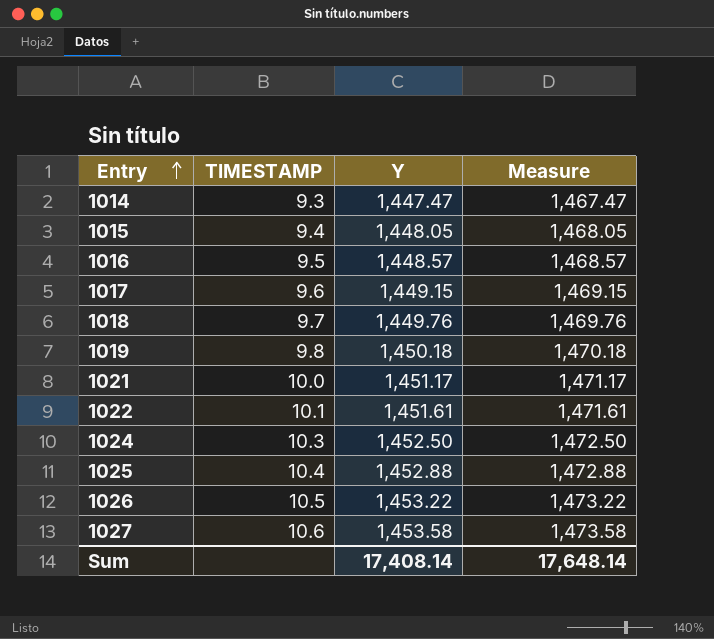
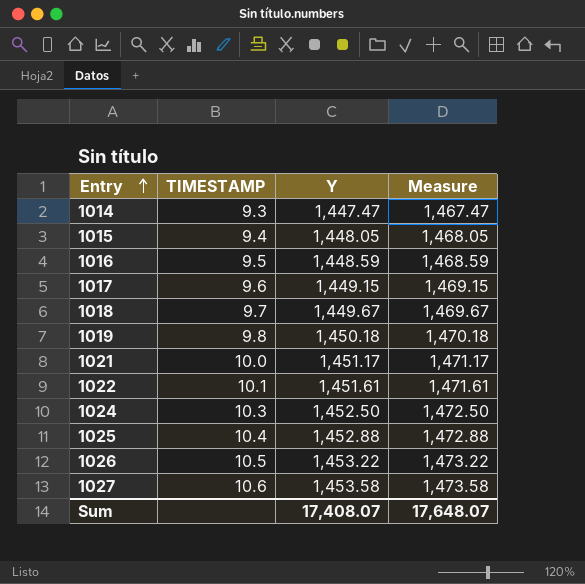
1016 | Y: 1,448.57 -> 1,448.59
1016 | Measure: 1,468.57 -> 1,468.59
1018 | Y: 1,449.76 -> 1,449.67
1018 | Measure: 1,469.76 -> 1,469.67
Sum | Y: 17,408.14 -> 17,408.07
Sum | Measure: 17,648.14 -> 17,648.07

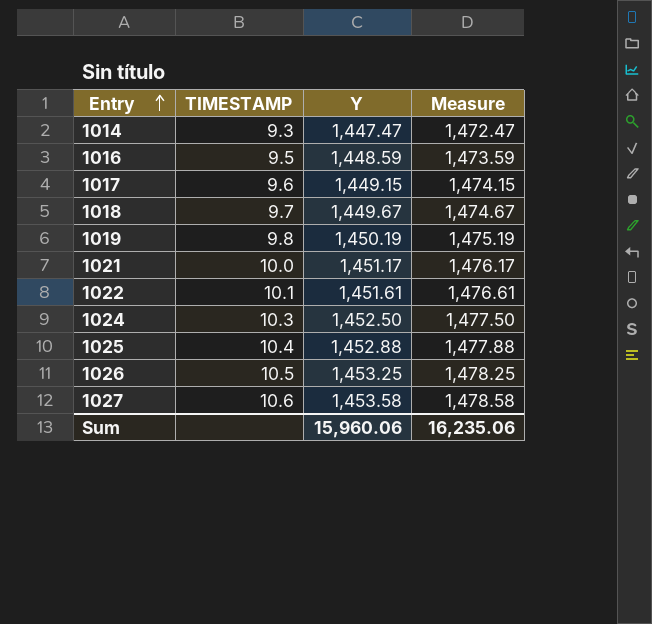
column Measure | formula: [Y] + 20 -> [Y] + 25
row 1015: 9.4 | 1,448.05 | 1,468.05 -> none
1019 | Y: 1,450.18 -> 1,450.19
1026 | Y: 1,453.22 -> 1,453.25
Sum | Y: 17,408.07 -> 15,960.06
Sum | Measure: 17,648.07 -> 16,235.06

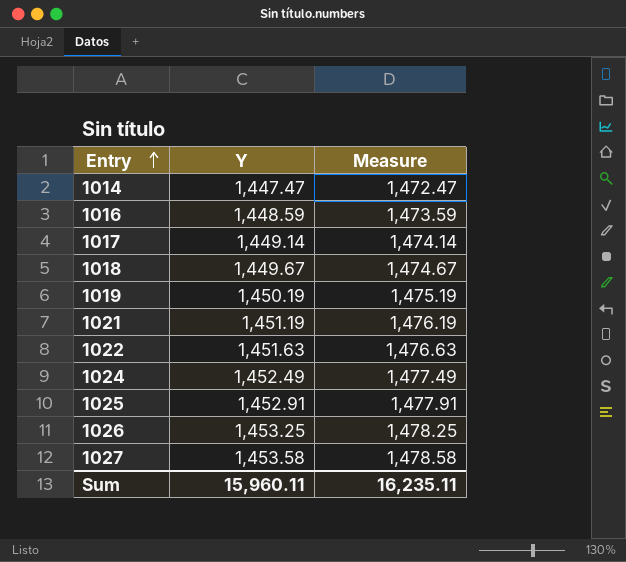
column TIMESTAMP | position: 2 -> none
1017 | Y: 1,449.15 -> 1,449.14
1017 | Measure: 1,474.15 -> 1,474.14
1021 | Y: 1,451.17 -> 1,451.19
1021 | Measure: 1,476.17 -> 1,476.19
1022 | Y: 1,451.61 -> 1,451.63
1022 | Measure: 1,476.61 -> 1,476.63
1024 | Y: 1,452.50 -> 1,452.49
1024 | Measure: 1,477.50 -> 1,477.49
1025 | Y: 1,452.88 -> 1,452.91
1025 | Measure: 1,477.88 -> 1,477.91
Sum | Y: 15,960.06 -> 15,960.11
Sum | Measure: 16,235.06 -> 16,235.11

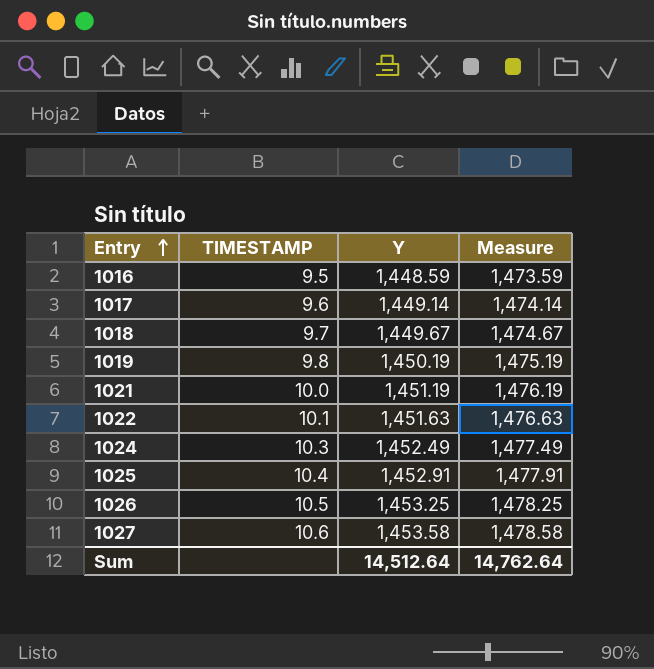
column TIMESTAMP | position: none -> 2
row 1014: 1,447.47 | 1,472.47 -> none
Sum | Y: 15,960.11 -> 14,512.64
Sum | Measure: 16,235.11 -> 14,762.64

